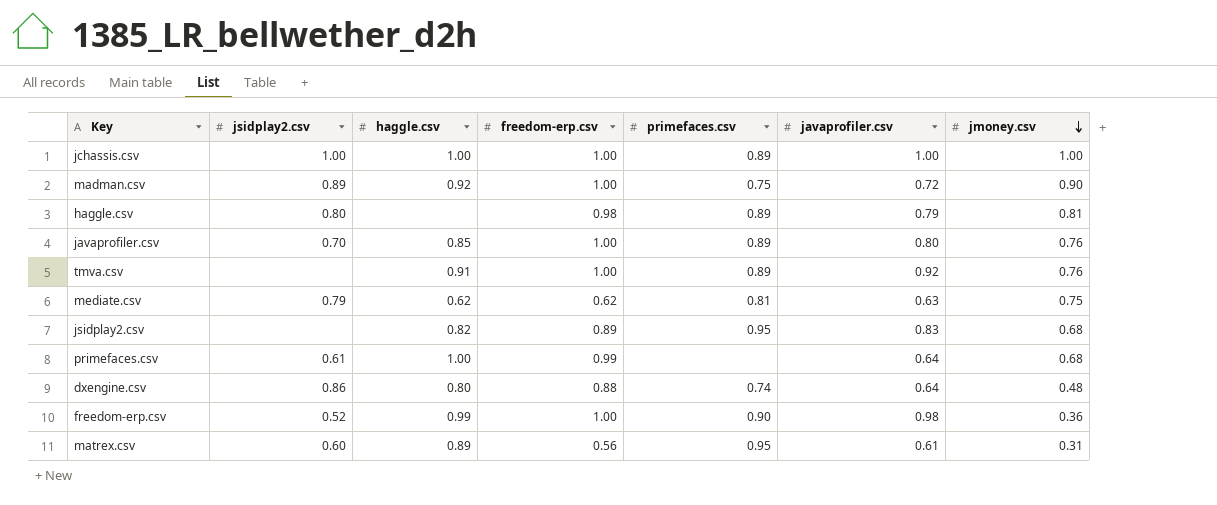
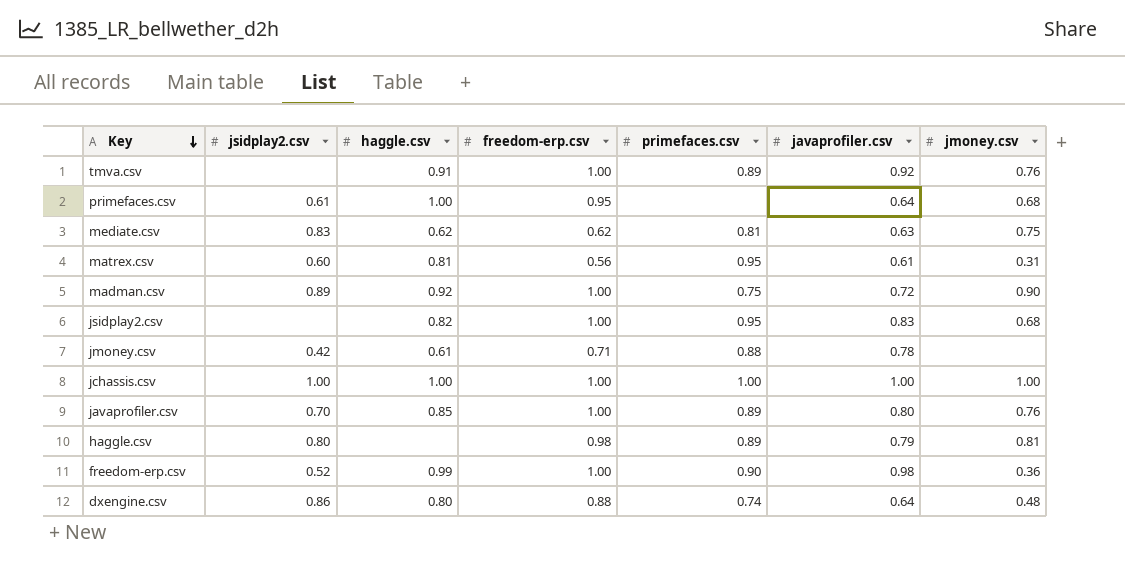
row order: jmoney.csv descending -> Key descending
primefaces.csv | freedom-erp.csv: 0.99 -> 0.95
mediate.csv | jsidplay2.csv: 0.79 -> 0.83
matrex.csv | haggle.csv: 0.89 -> 0.81
jsidplay2.csv | freedom-erp.csv: 0.89 -> 1.00
row jmoney.csv: none -> 0.42 | 0.61 | 0.71 | 0.88 | 0.78 | none
jchassis.csv | primefaces.csv: 0.89 -> 1.00

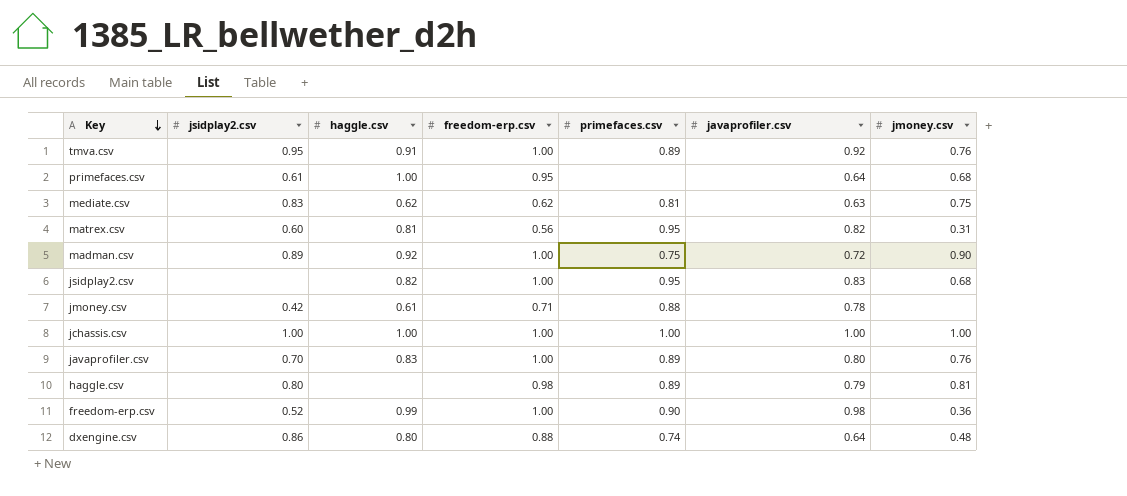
tmva.csv | jsidplay2.csv: none -> 0.95
matrex.csv | javaprofiler.csv: 0.61 -> 0.82
javaprofiler.csv | haggle.csv: 0.85 -> 0.83

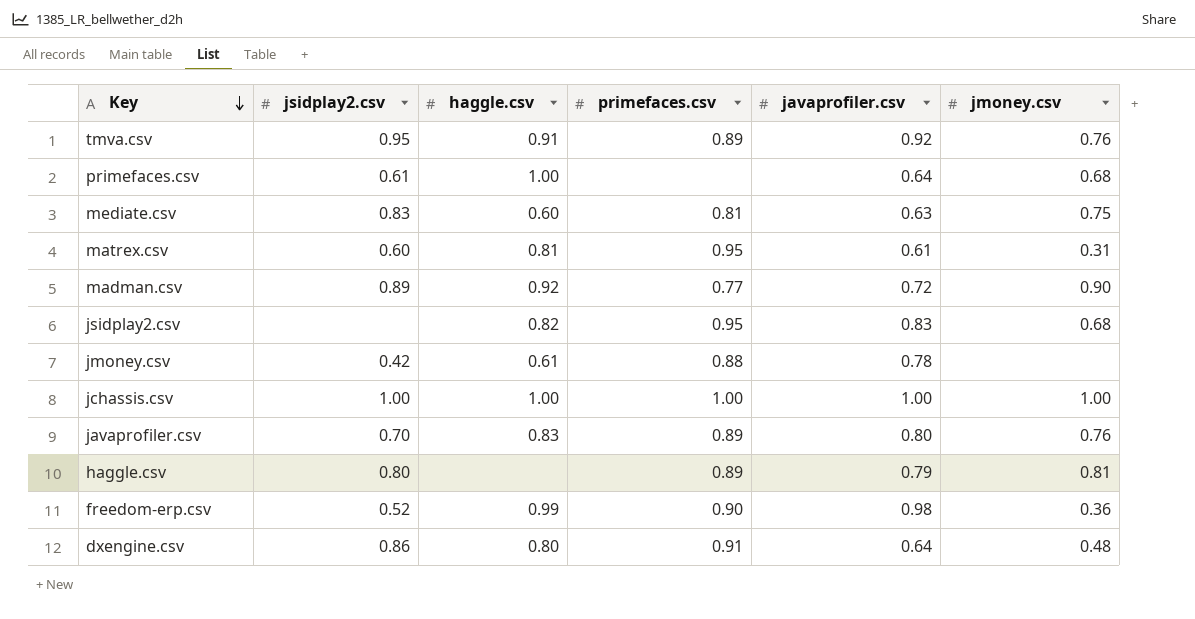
column freedom-erp.csv | position: 4 -> none
mediate.csv | haggle.csv: 0.62 -> 0.60
matrex.csv | javaprofiler.csv: 0.82 -> 0.61
madman.csv | primefaces.csv: 0.75 -> 0.77
dxengine.csv | primefaces.csv: 0.74 -> 0.91

